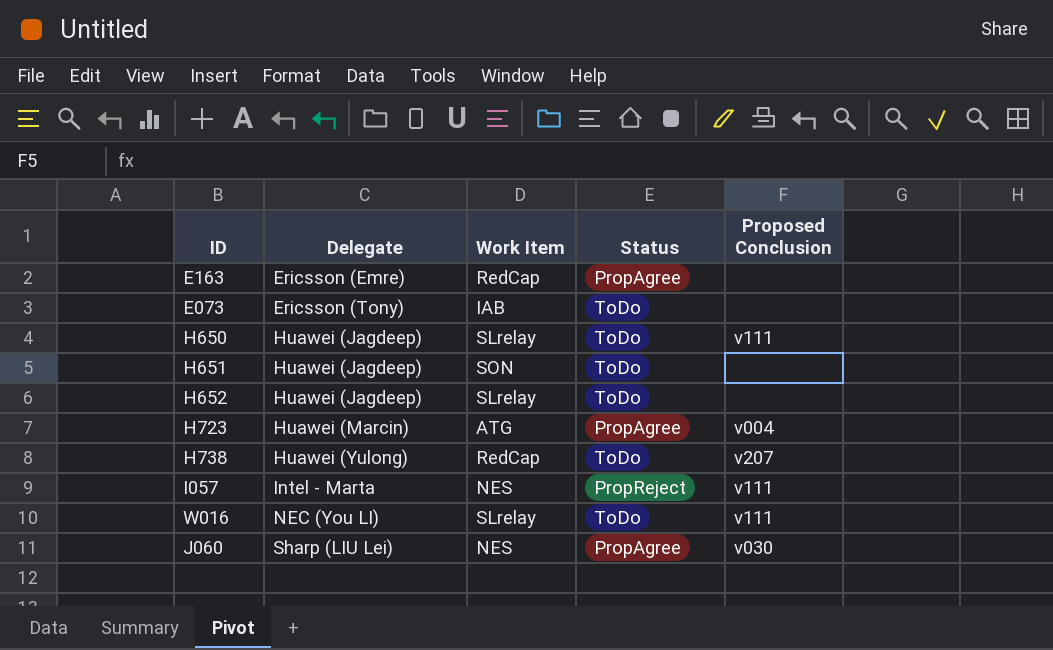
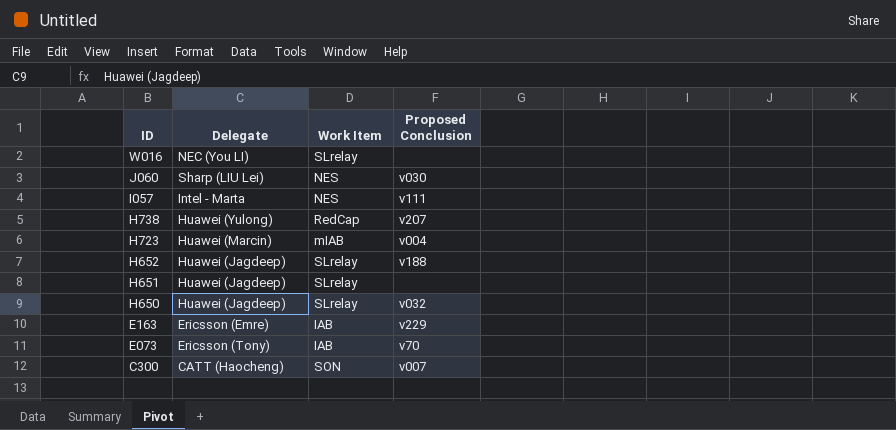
row order: Delegate ascending -> ID descending
column Status | position: 4 -> none
W016 | Proposed Conclusion: v111 -> none
H723 | Work Item: ATG -> mIAB
H652 | Proposed Conclusion: none -> v188
H651 | Work Item: SON -> SLrelay
H650 | Proposed Conclusion: v111 -> v032
E163 | Work Item: RedCap -> IAB
E163 | Proposed Conclusion: none -> v229
E073 | Proposed Conclusion: none -> v70
row C300: none -> CATT (Haocheng) | SON | v007

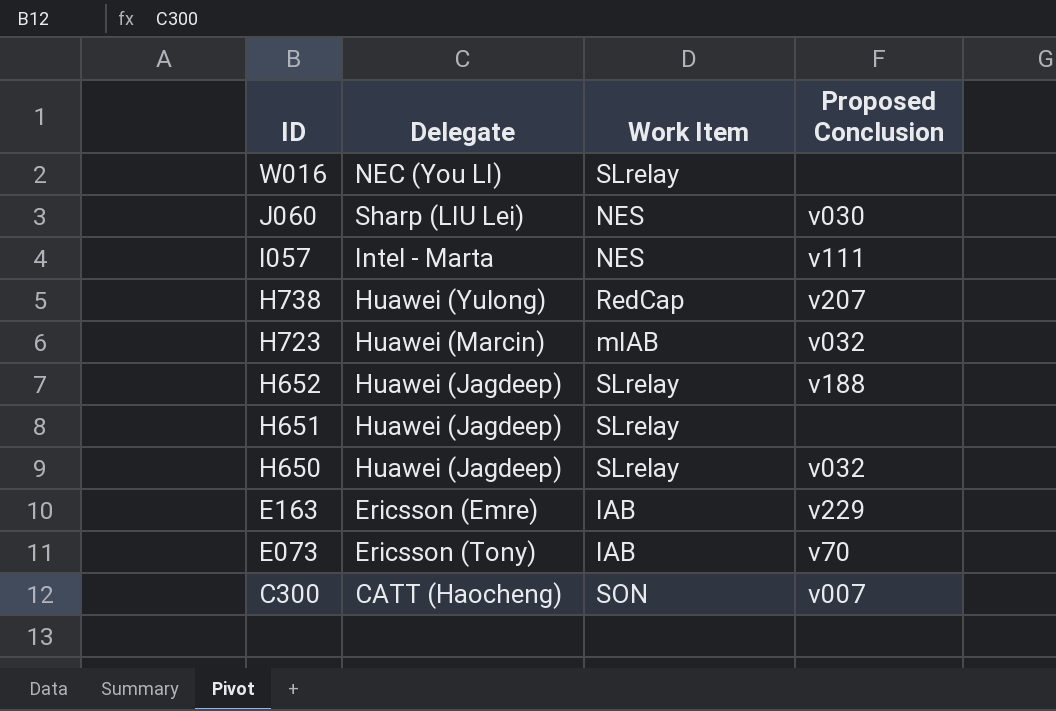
H723 | Proposed Conclusion: v004 -> v032

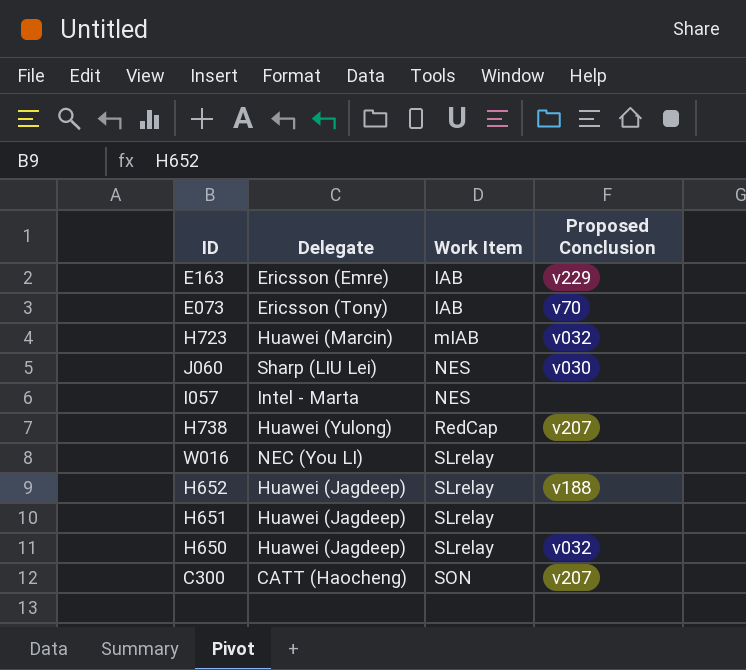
row order: ID descending -> Work Item ascending
I057 | Proposed Conclusion: v111 -> none
C300 | Proposed Conclusion: v007 -> v207

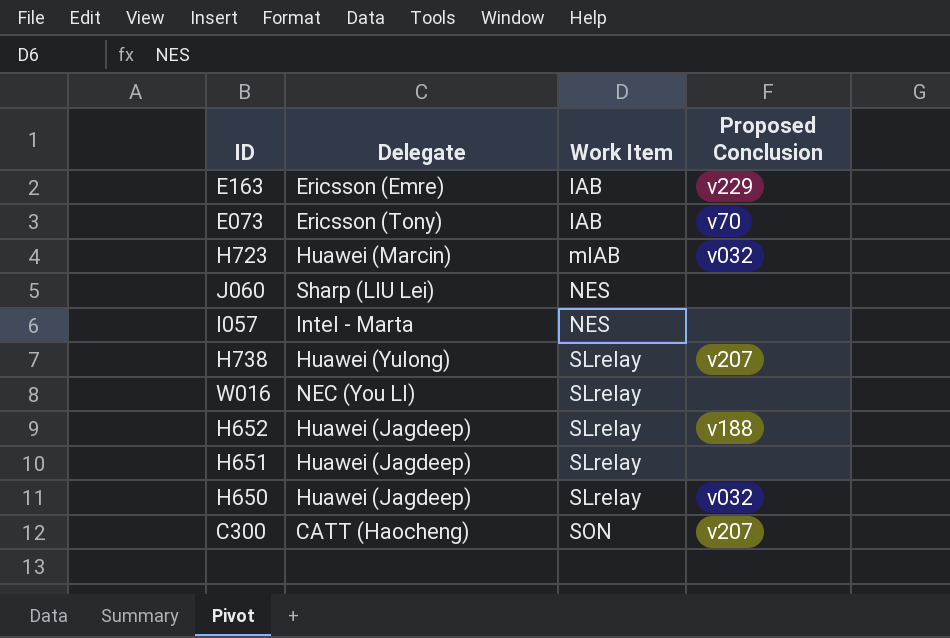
J060 | Proposed Conclusion: v030 -> none
H738 | Work Item: RedCap -> SLrelay

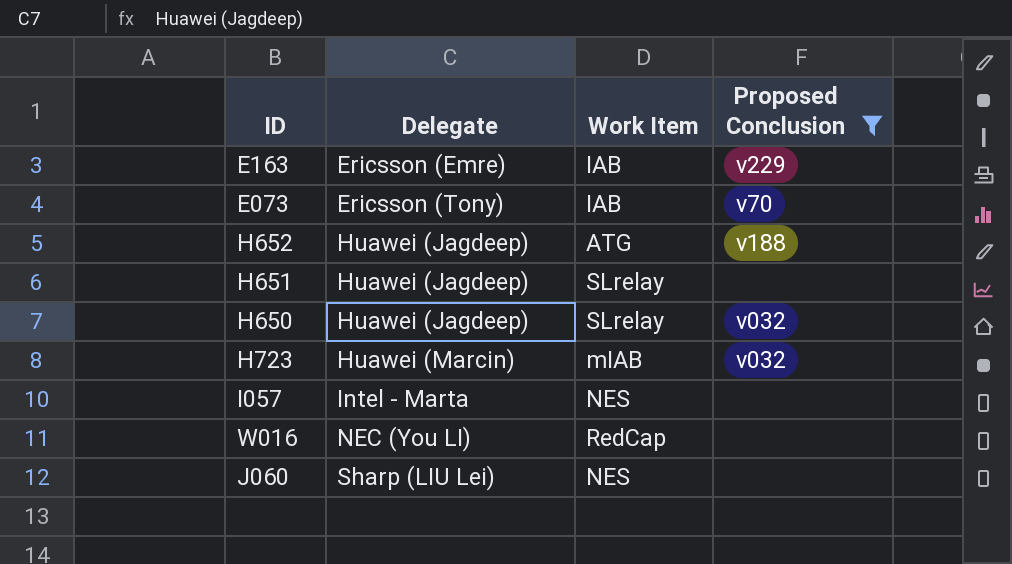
filter: none -> Proposed Conclusion != v207
row order: Work Item ascending -> Delegate ascending
H652 | Work Item: SLrelay -> ATG
W016 | Work Item: SLrelay -> RedCap

